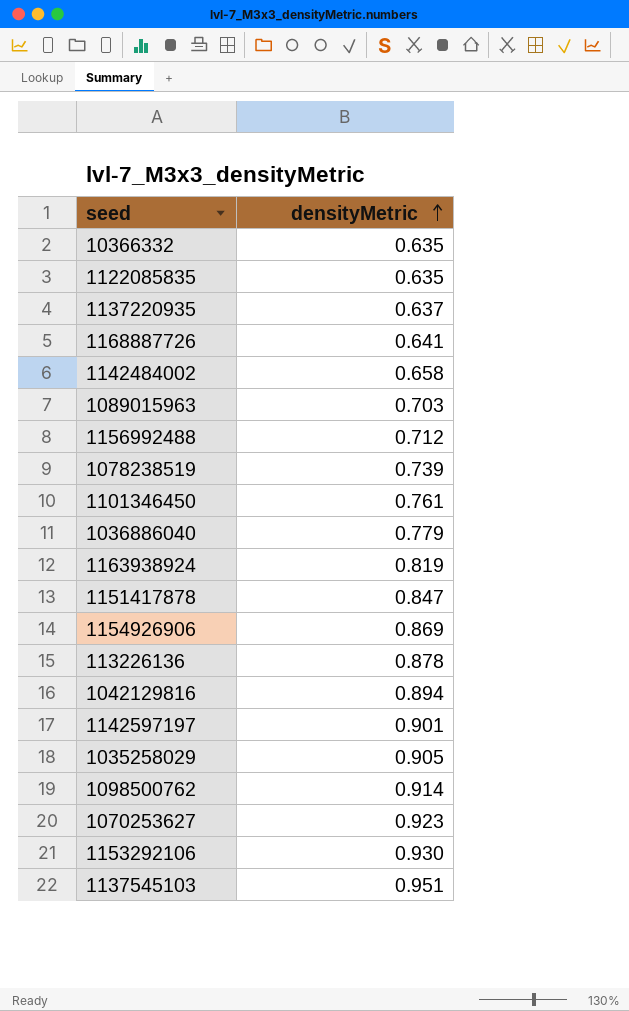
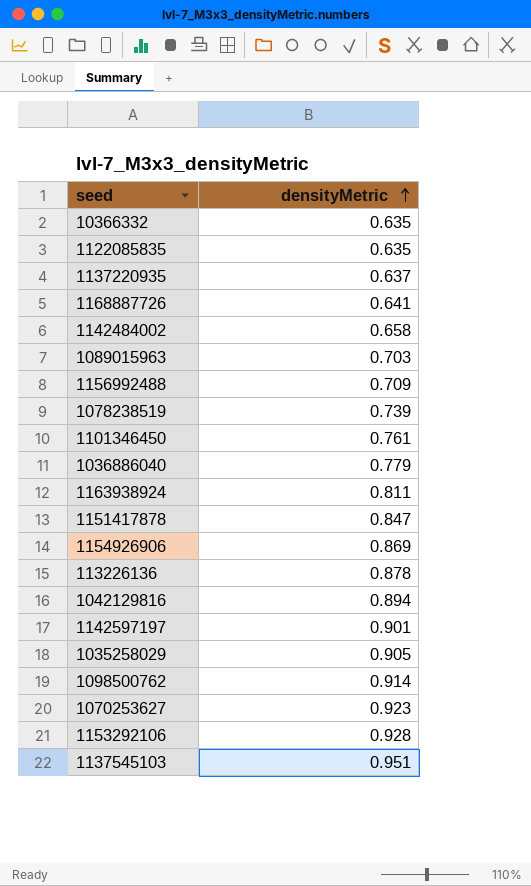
1156992488 | densityMetric: 0.712 -> 0.709
1163938924 | densityMetric: 0.819 -> 0.811
1153292106 | densityMetric: 0.930 -> 0.928

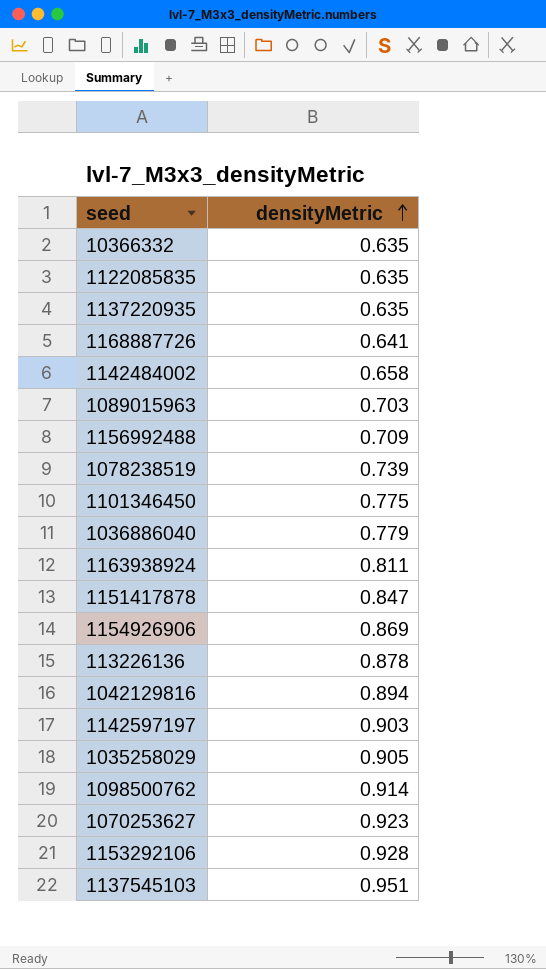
1137220935 | densityMetric: 0.637 -> 0.635
1101346450 | densityMetric: 0.761 -> 0.775
1142597197 | densityMetric: 0.901 -> 0.903

